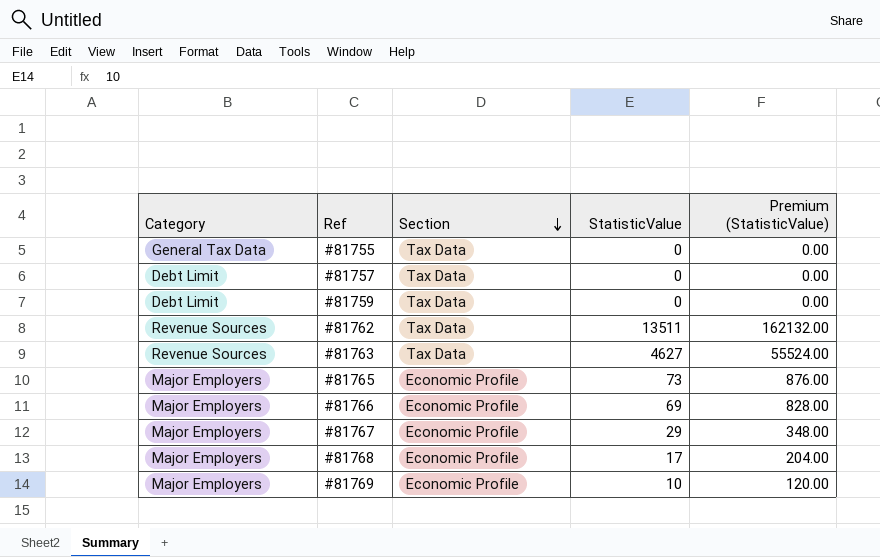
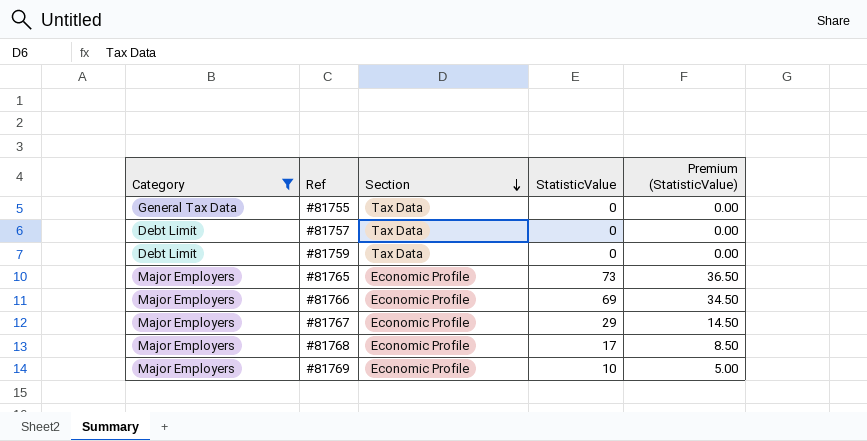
filter: none -> Category != Revenue Sources
column Premium (StatisticValue) | formula: [StatisticValue] * 12 -> [StatisticValue] * 0.5

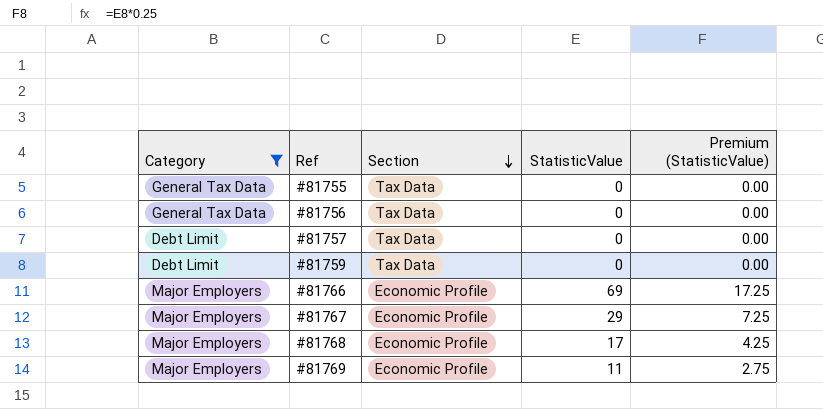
column Premium (StatisticValue) | formula: [StatisticValue] * 0.5 -> [StatisticValue] * 0.25
row #81765: Major Employers | Economic Profile | 73 | 36.50 -> none
row #81756: none -> General Tax Data | Tax Data | 0 | 0.00
#81769 | StatisticValue: 10 -> 11

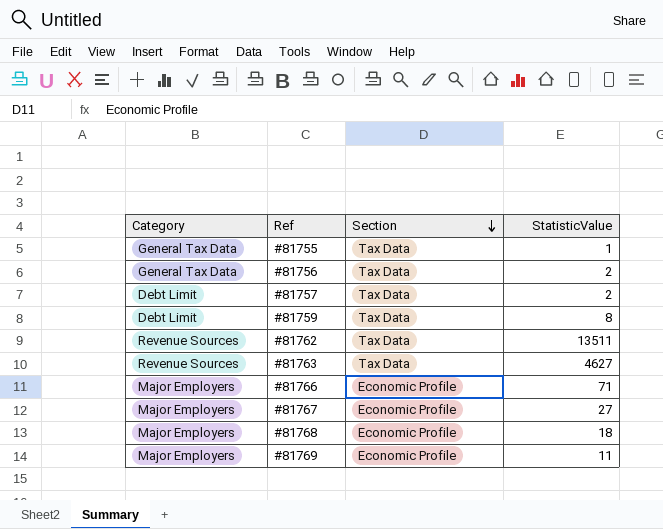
filter: Category != Revenue Sources -> none
column Premium (StatisticValue) | formula: [StatisticValue] * 0.25 -> none
#81755 | StatisticValue: 0 -> 1
#81756 | StatisticValue: 0 -> 2
#81757 | StatisticValue: 0 -> 2
#81759 | StatisticValue: 0 -> 8
#81766 | StatisticValue: 69 -> 71
#81767 | StatisticValue: 29 -> 27
#81768 | StatisticValue: 17 -> 18

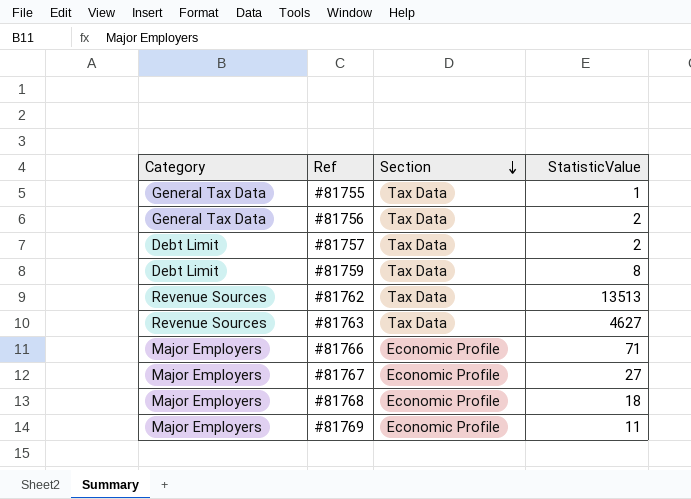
#81762 | StatisticValue: 13511 -> 13513

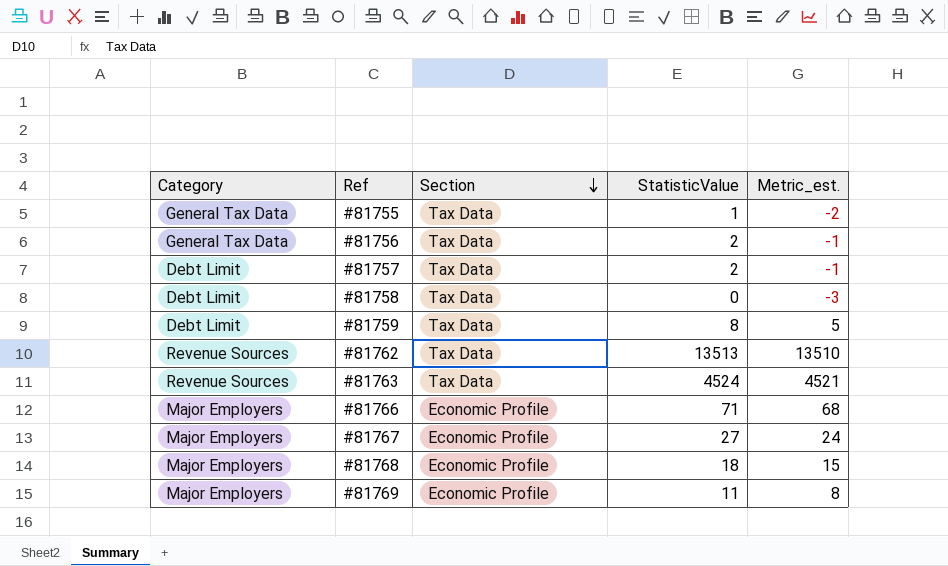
column Metric_est. | formula: none -> [StatisticValue] - 3
row #81758: none -> Debt Limit | Tax Data | 0 | -3
#81763 | StatisticValue: 4627 -> 4524

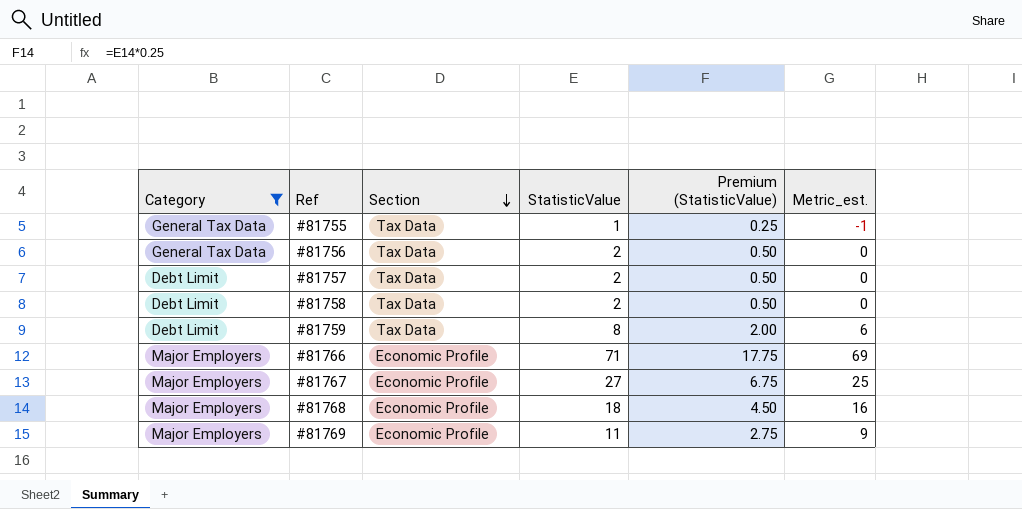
filter: none -> Category != Revenue Sources
column Premium (StatisticValue) | formula: none -> [StatisticValue] * 0.25
column Metric_est. | formula: [StatisticValue] - 3 -> [StatisticValue] - 2
#81758 | StatisticValue: 0 -> 2

